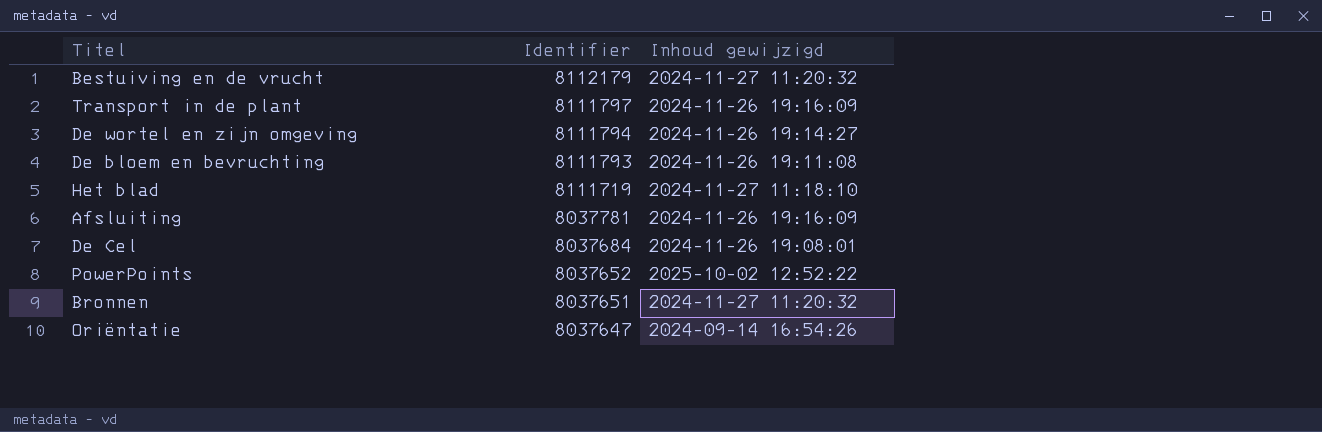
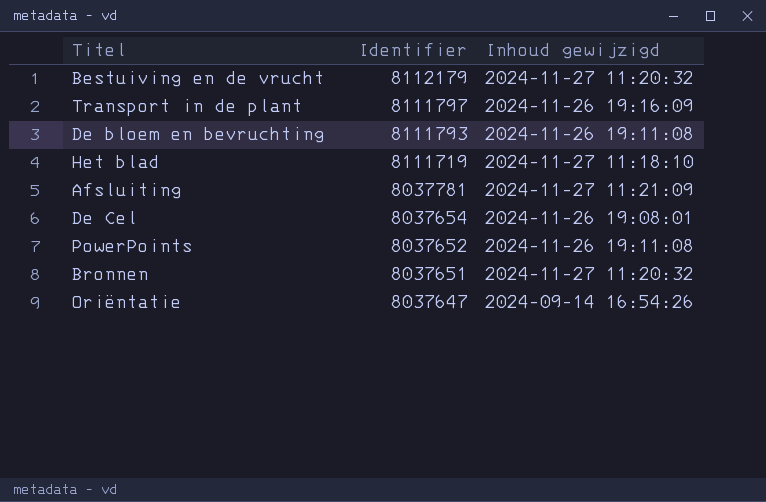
row De wortel en zijn omgeving: 8111794 | 2024-11-26 19:14:27 -> none
Afsluiting | Inhoud gewijzigd: 2024-11-26 19:16:09 -> 2024-11-27 11:21:09
De Cel | Identifier: 8037684 -> 8037654
PowerPoints | Inhoud gewijzigd: 2025-10-02 12:52:22 -> 2024-11-26 19:11:08

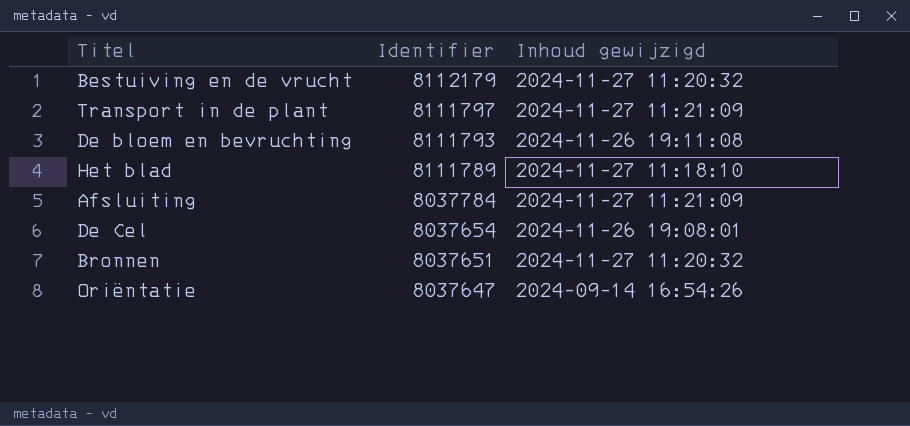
row PowerPoints: 8037652 | 2024-11-26 19:11:08 -> none
Transport in de plant | Inhoud gewijzigd: 2024-11-26 19:16:09 -> 2024-11-27 11:21:09
Het blad | Identifier: 8111719 -> 8111789
Afsluiting | Identifier: 8037781 -> 8037784

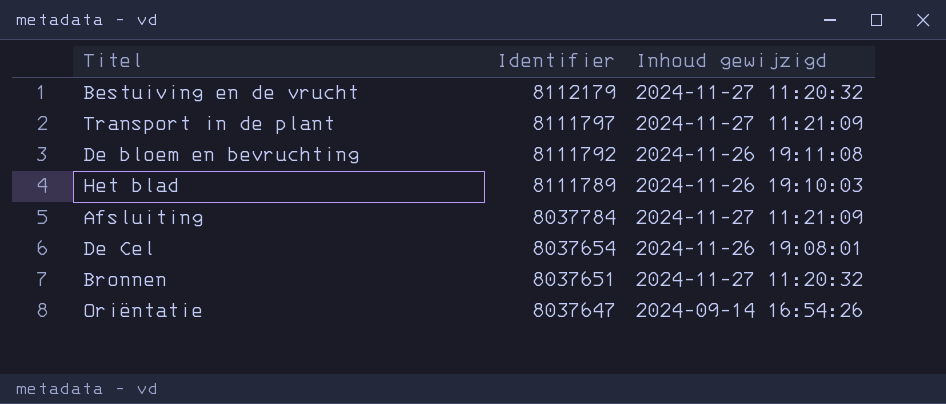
De bloem en bevruchting | Identifier: 8111793 -> 8111792
Het blad | Inhoud gewijzigd: 2024-11-27 11:18:10 -> 2024-11-26 19:10:03

